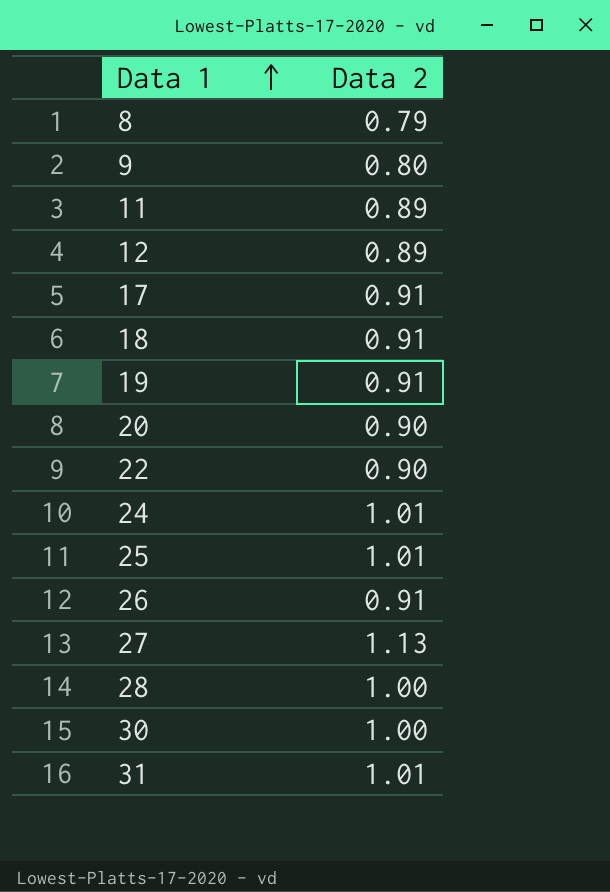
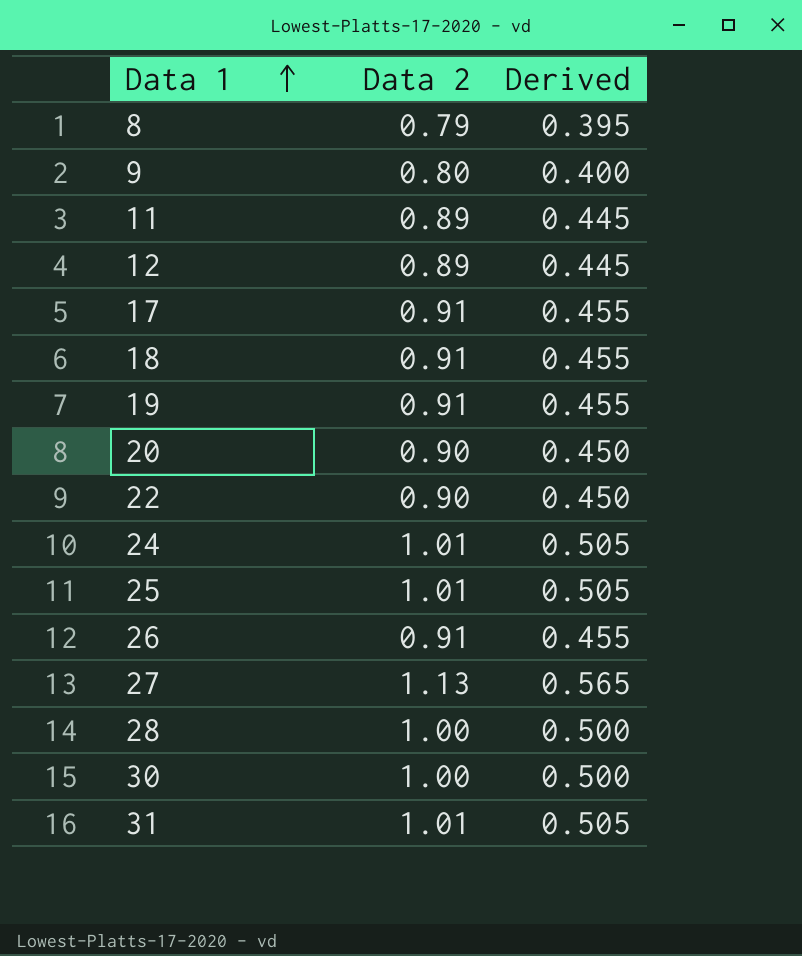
column Derived | formula: none -> [Data 2] * 0.5

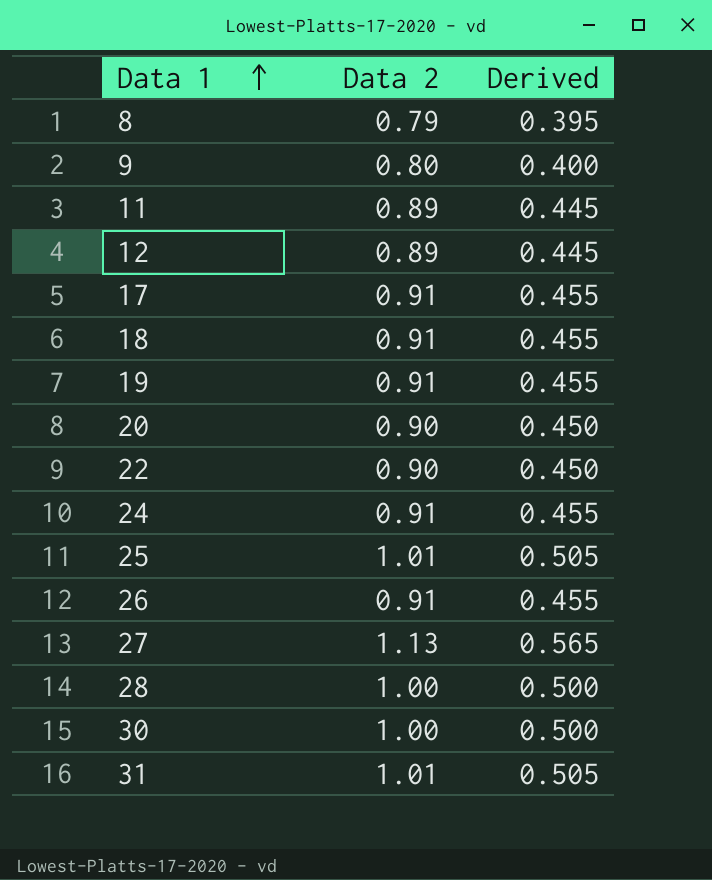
24 | Data 2: 1.01 -> 0.91
24 | Derived: 0.505 -> 0.455

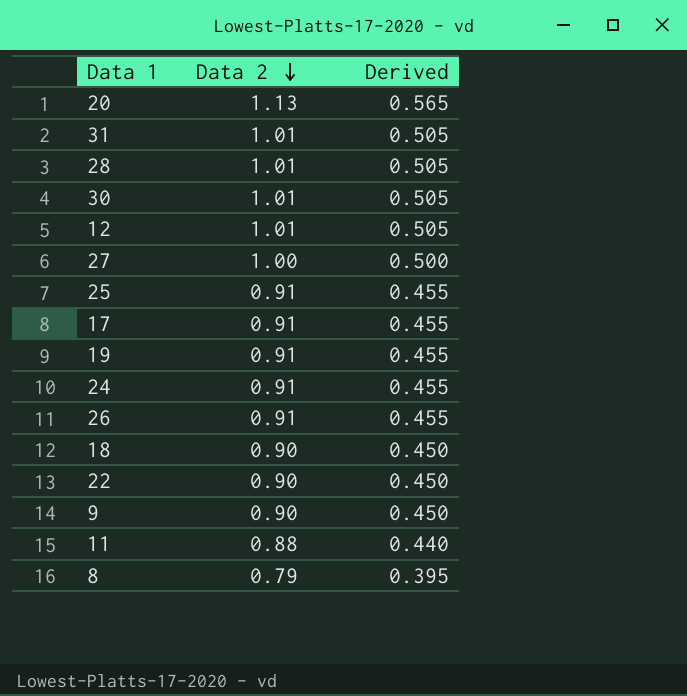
row order: Data 1 ascending -> Data 2 descending
20 | Data 2: 0.90 -> 1.13
20 | Derived: 0.450 -> 0.565
28 | Data 2: 1.00 -> 1.01
28 | Derived: 0.500 -> 0.505
30 | Data 2: 1.00 -> 1.01
30 | Derived: 0.500 -> 0.505
12 | Data 2: 0.89 -> 1.01
12 | Derived: 0.445 -> 0.505
27 | Data 2: 1.13 -> 1.00
27 | Derived: 0.565 -> 0.500
25 | Data 2: 1.01 -> 0.91
25 | Derived: 0.505 -> 0.455
18 | Data 2: 0.91 -> 0.90
18 | Derived: 0.455 -> 0.450
9 | Data 2: 0.80 -> 0.90
9 | Derived: 0.400 -> 0.450
11 | Data 2: 0.89 -> 0.88
11 | Derived: 0.445 -> 0.440

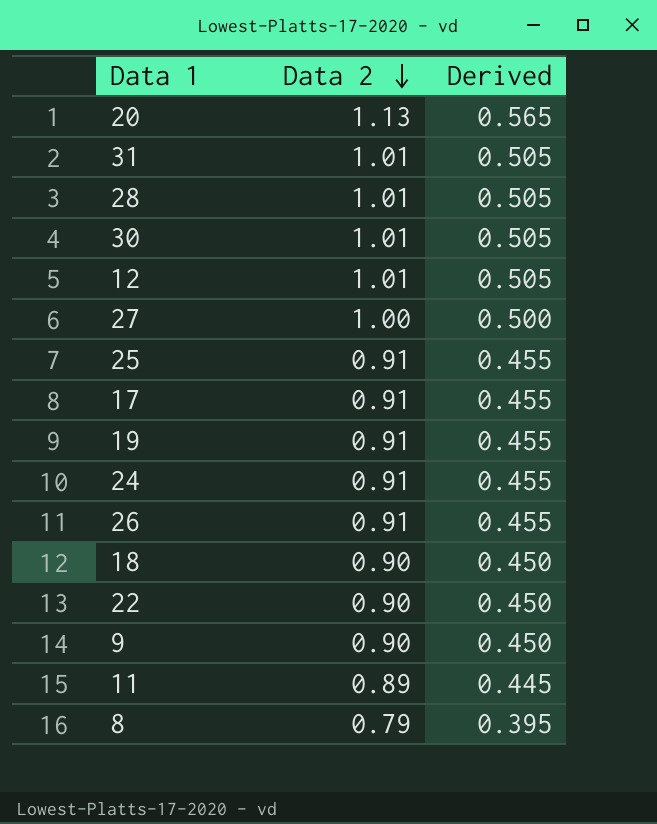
11 | Data 2: 0.88 -> 0.89
11 | Derived: 0.440 -> 0.445

